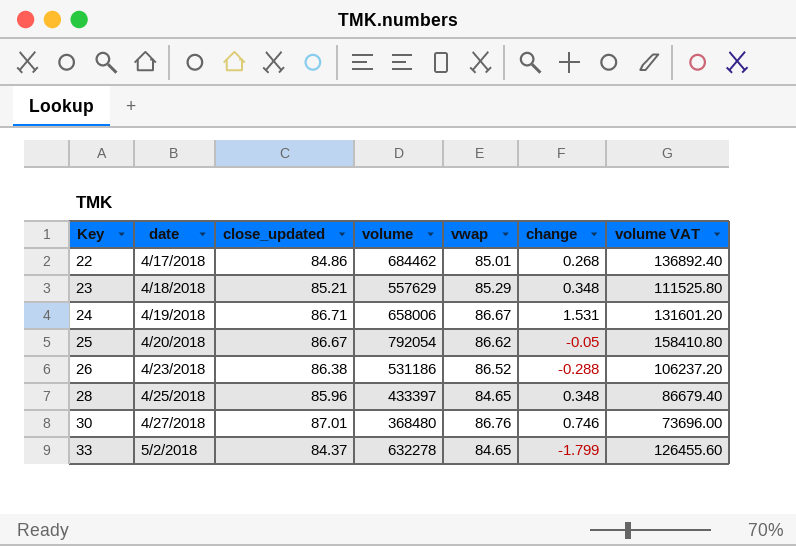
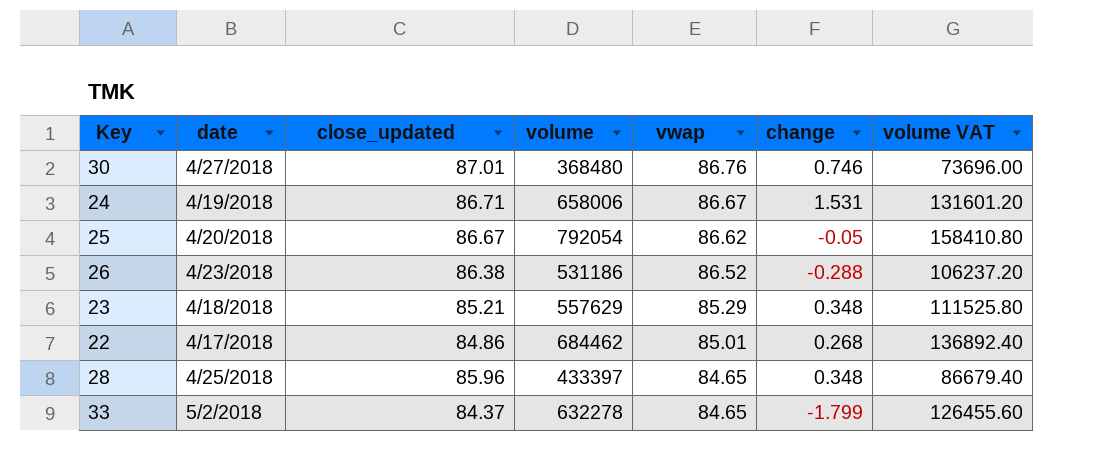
row order: Key ascending -> vwap descending

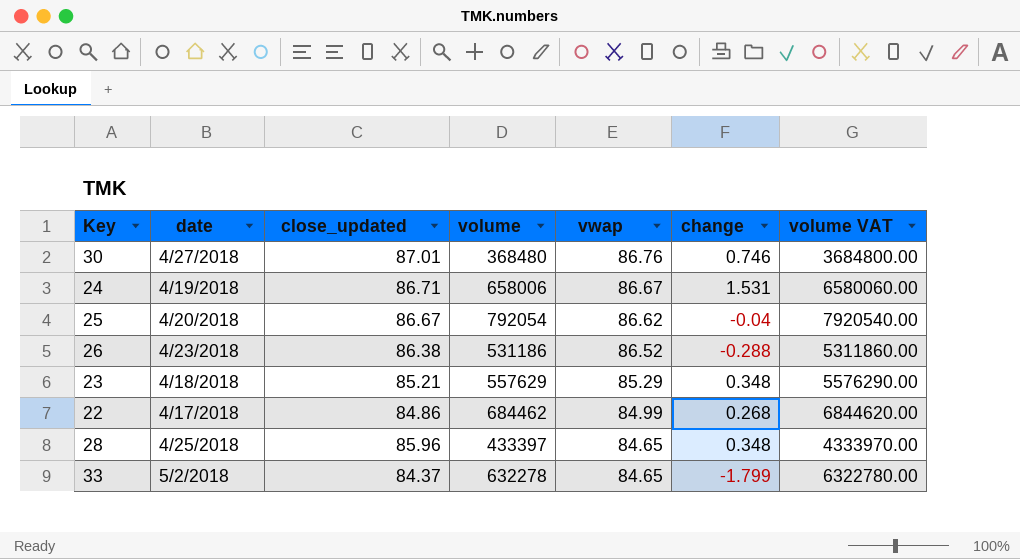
column volume VAT | formula: [volume] * 0.2 -> [volume] * 10
25 | change: -0.05 -> -0.04
22 | vwap: 85.01 -> 84.99

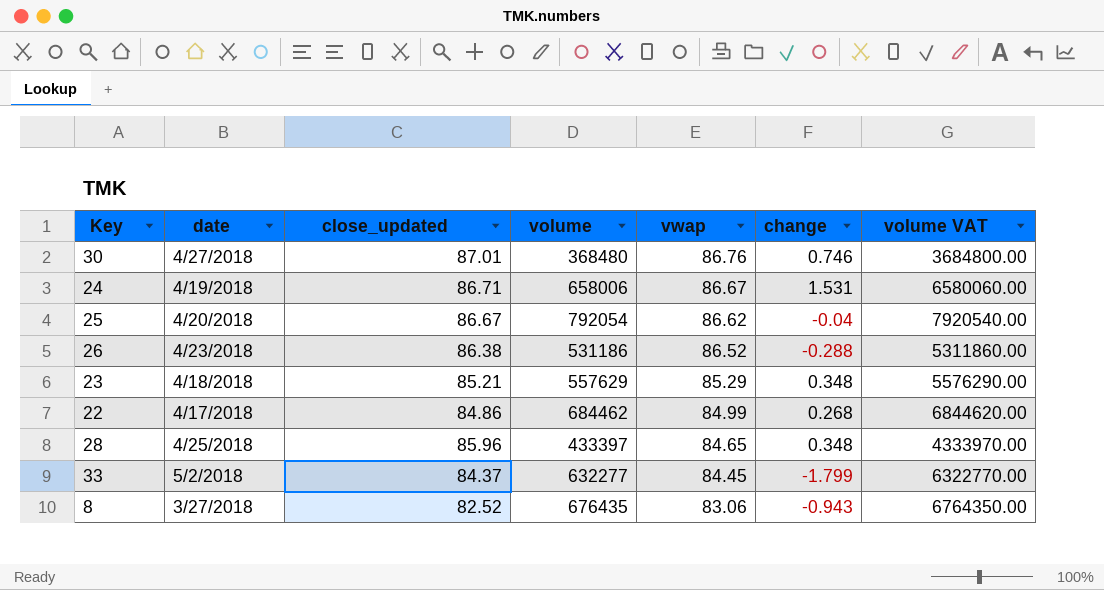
33 | volume: 632278 -> 632277
33 | vwap: 84.65 -> 84.45
33 | volume VAT: 6322780.00 -> 6322770.00
row 8: none -> 3/27/2018 | 82.52 | 676435 | 83.06 | -0.943 | 6764350.00

